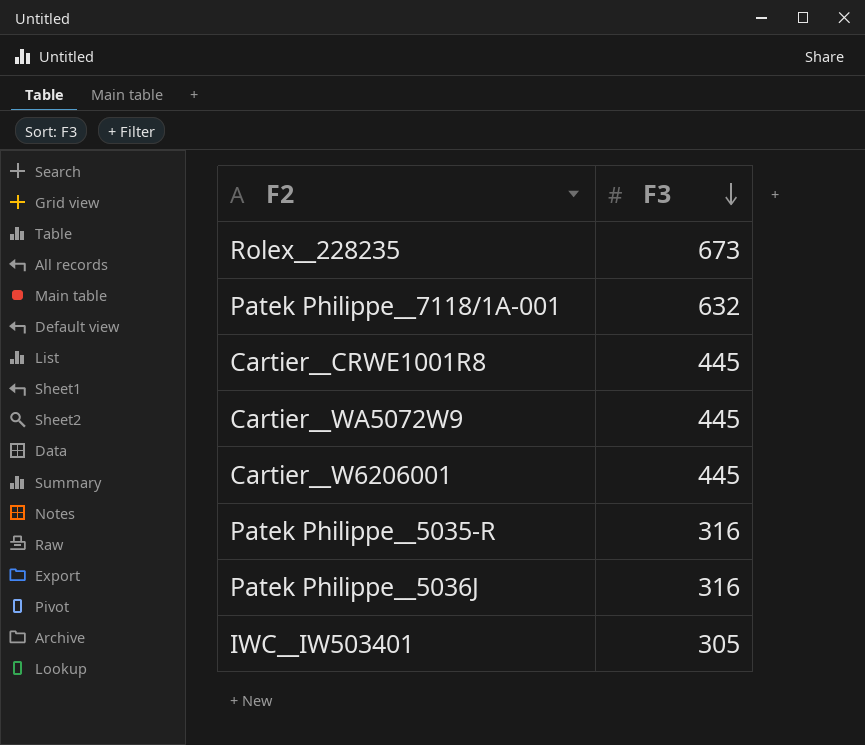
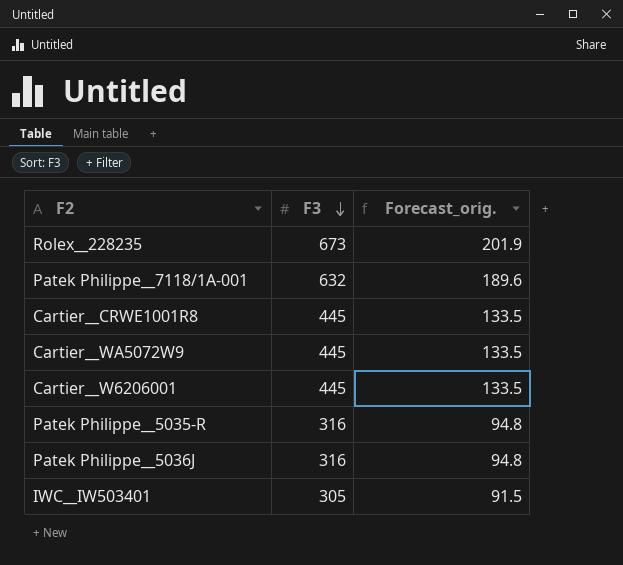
column Forecast_orig. | formula: none -> [F3] * 0.3

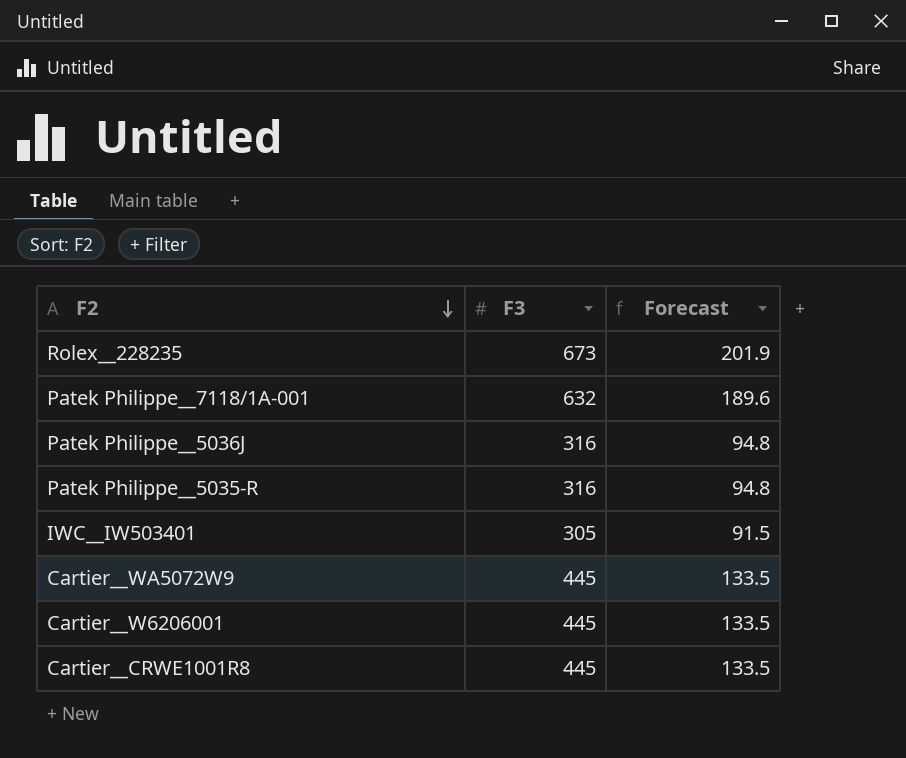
row order: F3 descending -> F2 descending
column name: Forecast_orig. -> Forecast

